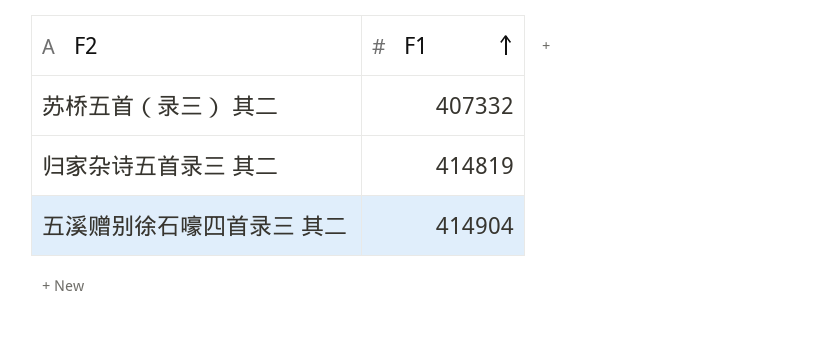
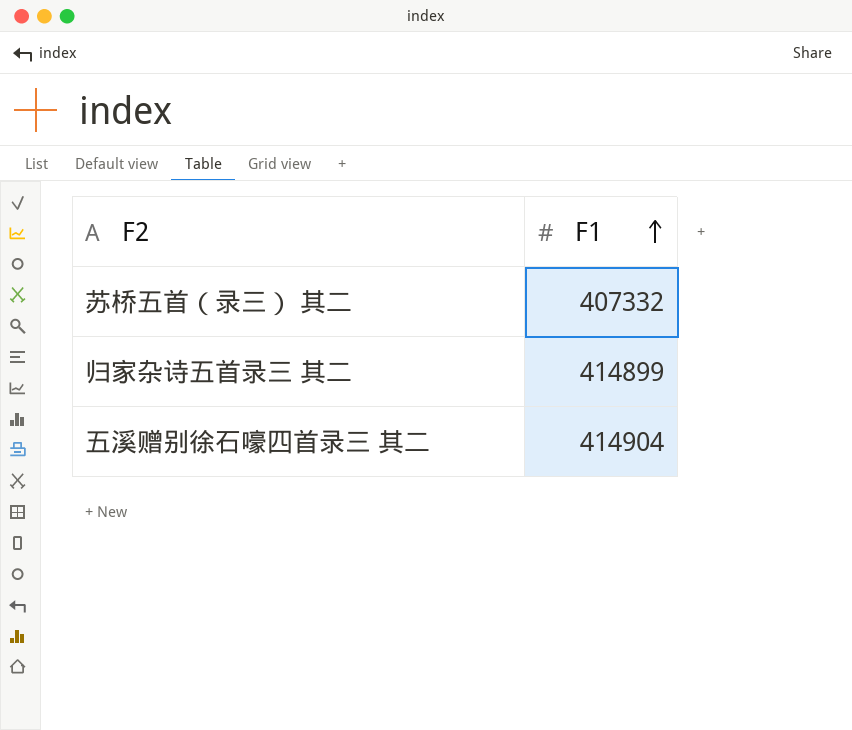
归家杂诗五首录三 其二 | F1: 414819 -> 414899

